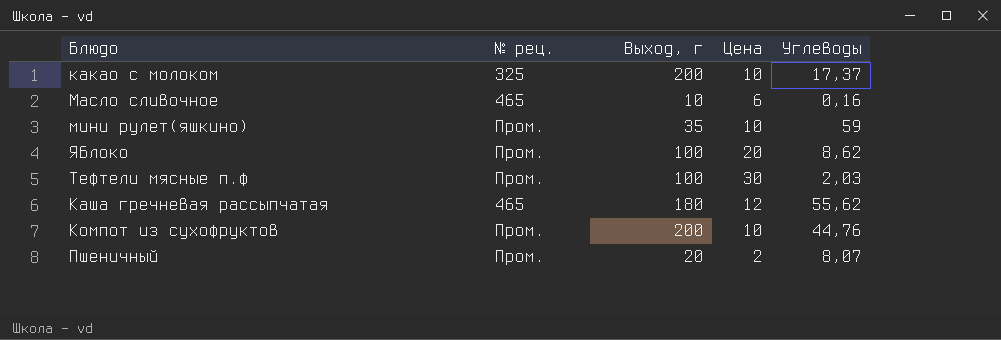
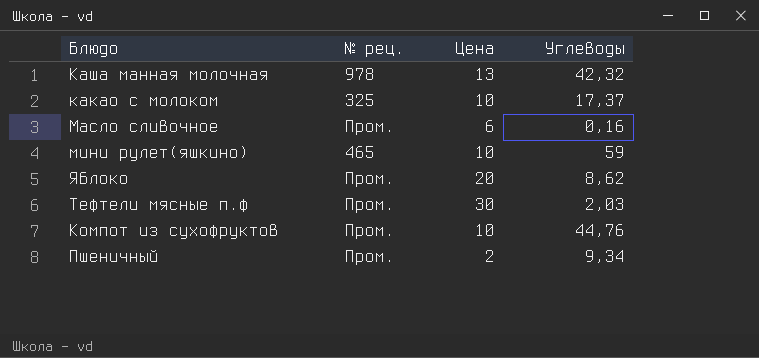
column Выход, г | position: 3 -> none
row Каша гречневая рассыпчатая: 465 | 180 | 12 | 55,62 -> none
row Каша манная молочная: none -> 978 | 13 | 42,32
Масло сливочное | № рец.: 465 -> Пром.
мини рулет(яшкино) | № рец.: Пром. -> 465
Пшеничный | Углеводы: 8,07 -> 9,34

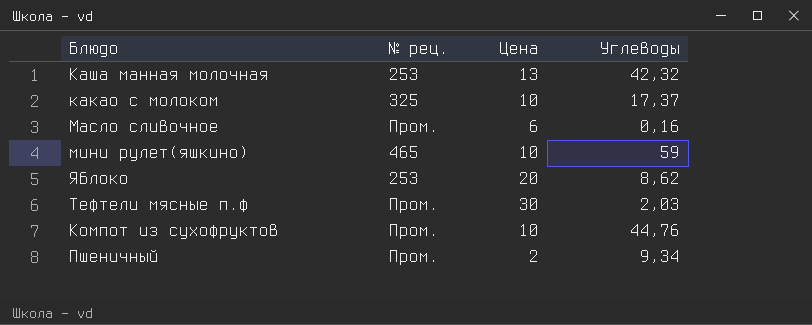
Каша манная молочная | № рец.: 978 -> 253
Яблоко | № рец.: Пром. -> 253

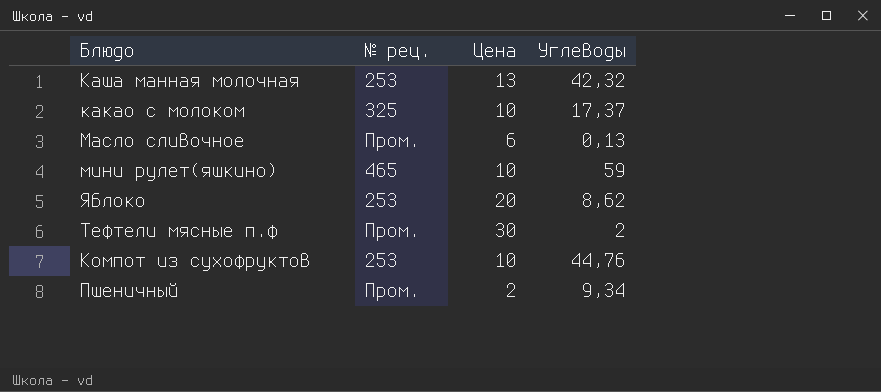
Масло сливочное | Углеводы: 0,16 -> 0,13
Тефтели мясные п.ф | Углеводы: 2,03 -> 2
Компот из сухофруктов | № рец.: Пром. -> 253

